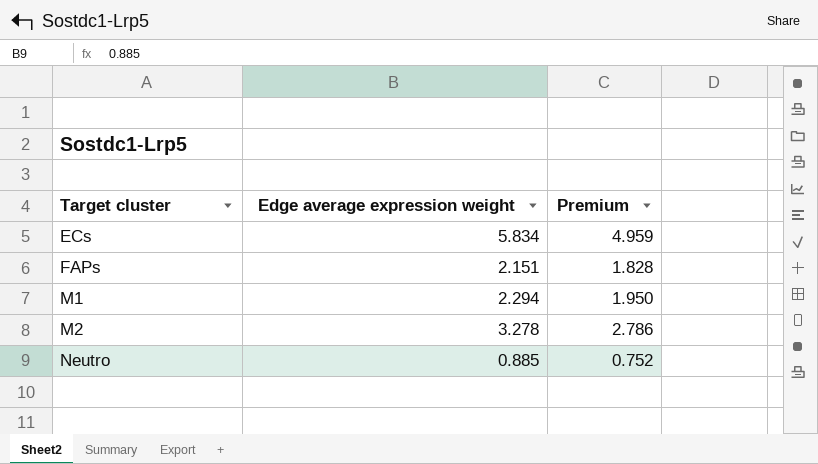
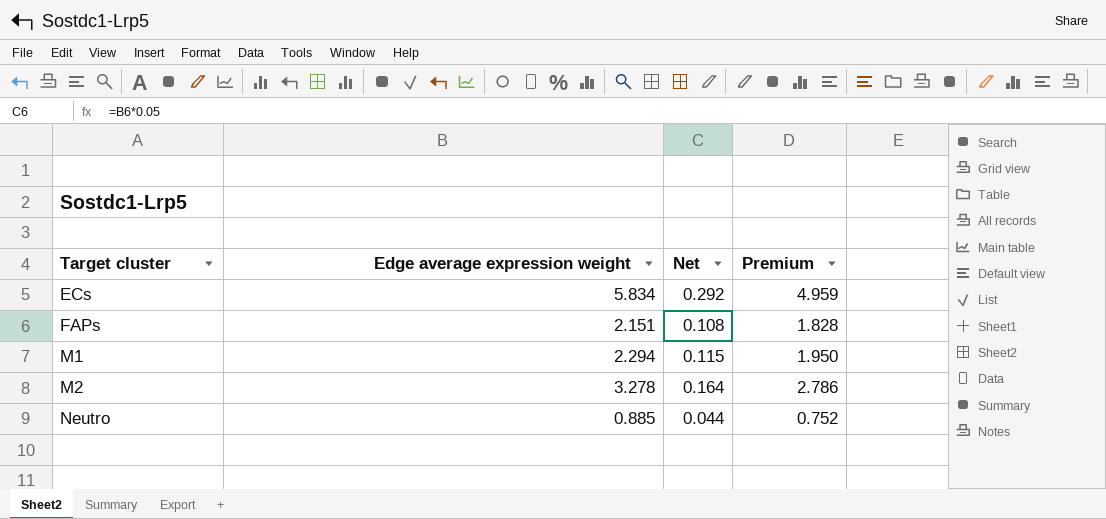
column Net | formula: none -> [Edge average expression weight] * 0.05

